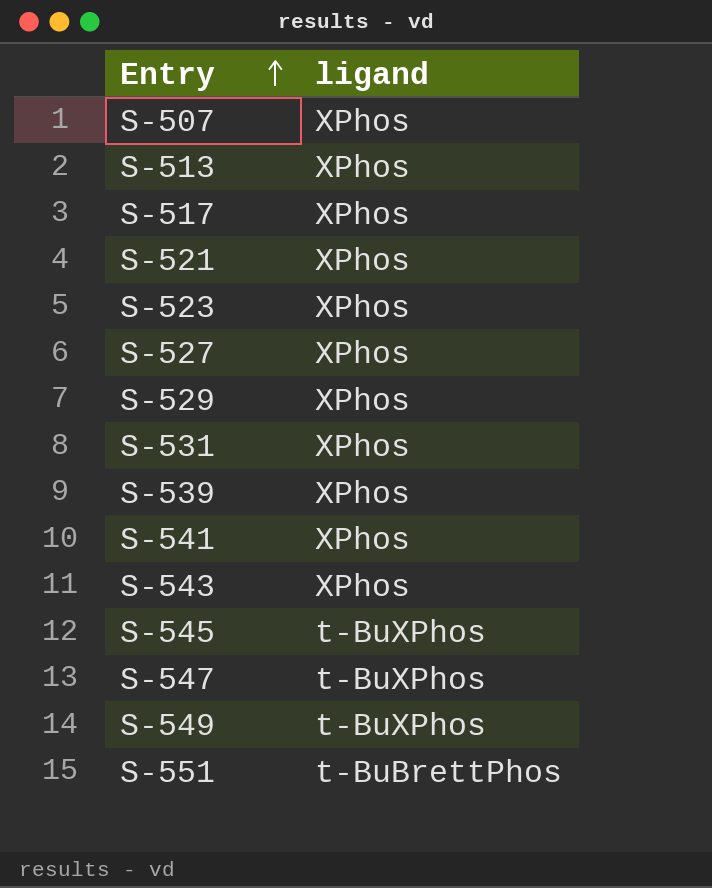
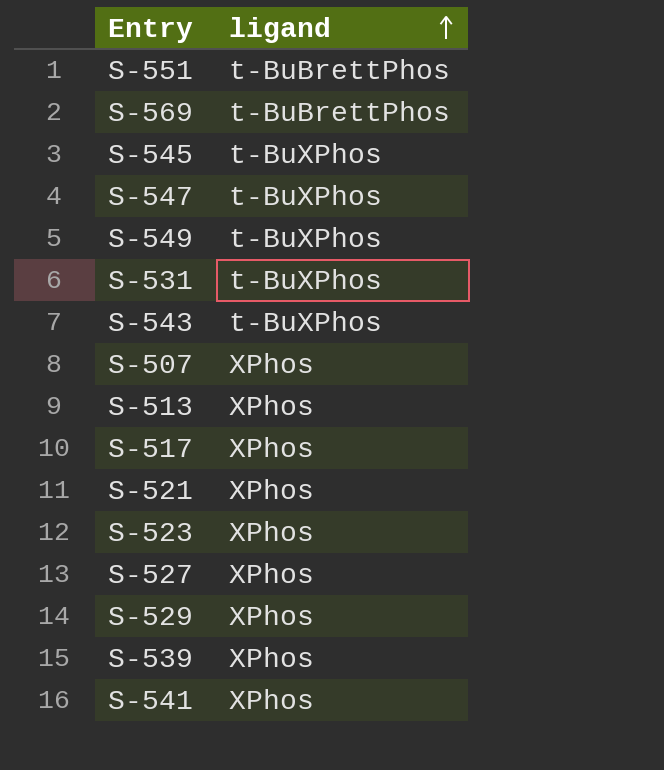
row order: Entry ascending -> ligand ascending
row S-569: none -> t-BuBrettPhos
S-531 | ligand: XPhos -> t-BuXPhos
S-543 | ligand: XPhos -> t-BuXPhos

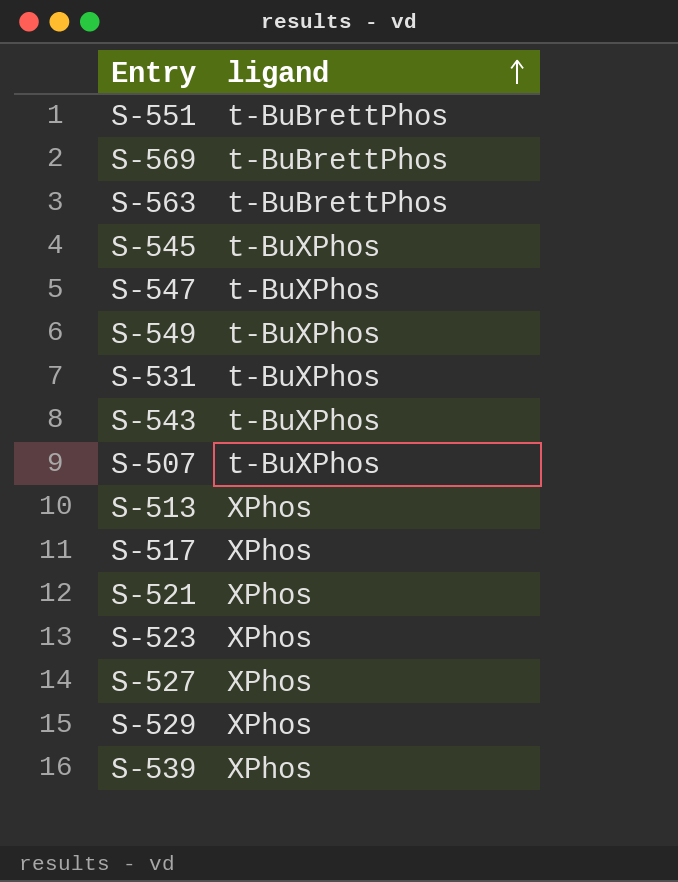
row S-541: XPhos -> none
row S-563: none -> t-BuBrettPhos
S-507 | ligand: XPhos -> t-BuXPhos

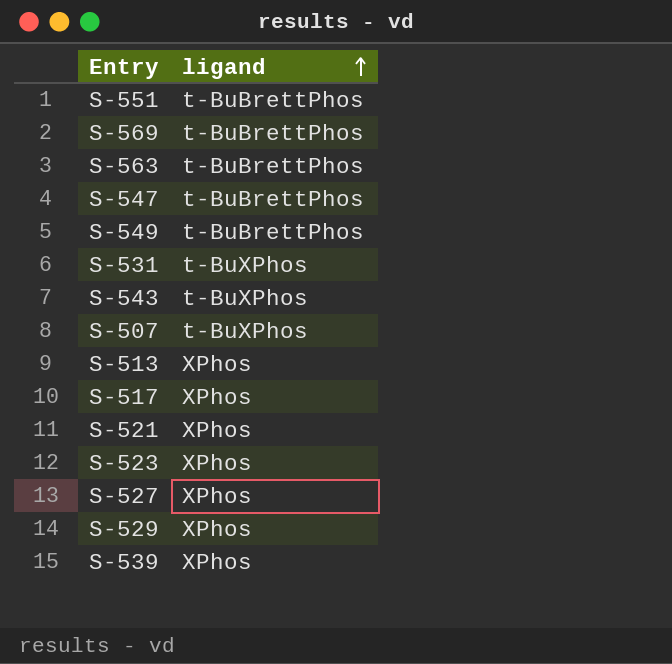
row S-545: t-BuXPhos -> none
S-547 | ligand: t-BuXPhos -> t-BuBrettPhos
S-549 | ligand: t-BuXPhos -> t-BuBrettPhos

